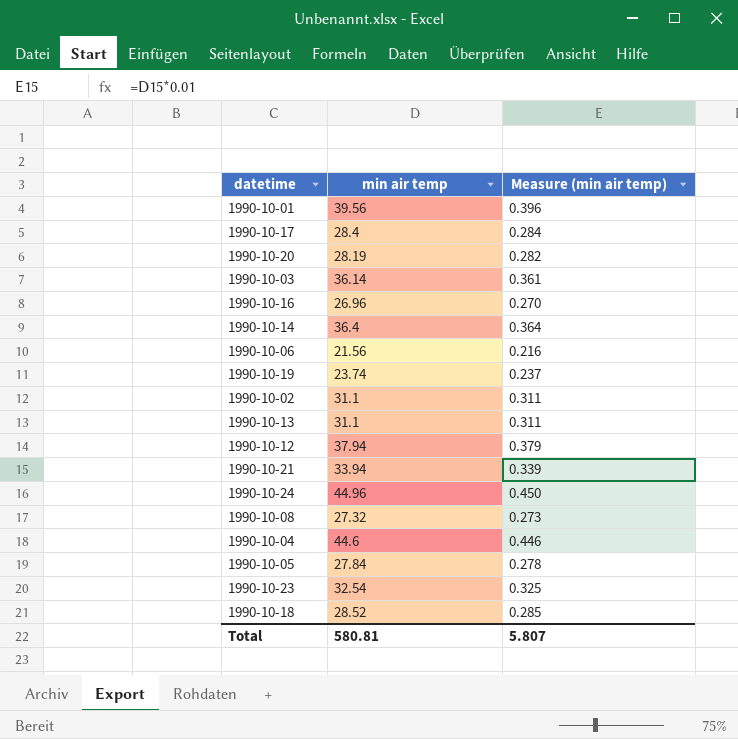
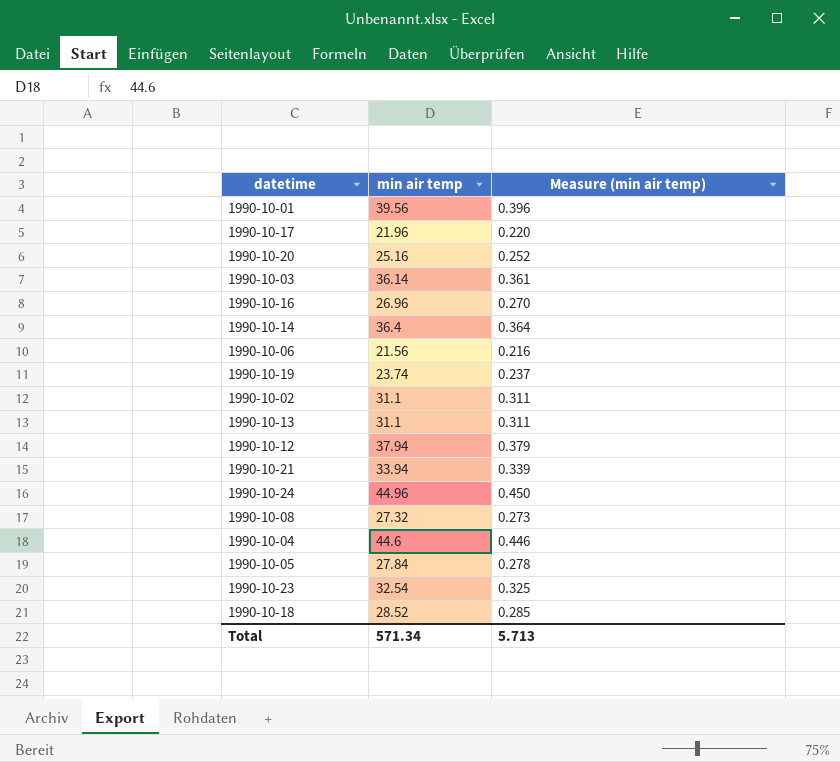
1990-10-17 | min air temp: 28.4 -> 21.96
1990-10-17 | Measure (min air temp): 0.284 -> 0.220
1990-10-20 | min air temp: 28.19 -> 25.16
1990-10-20 | Measure (min air temp): 0.282 -> 0.252
Total | min air temp: 580.81 -> 571.34
Total | Measure (min air temp): 5.807 -> 5.713

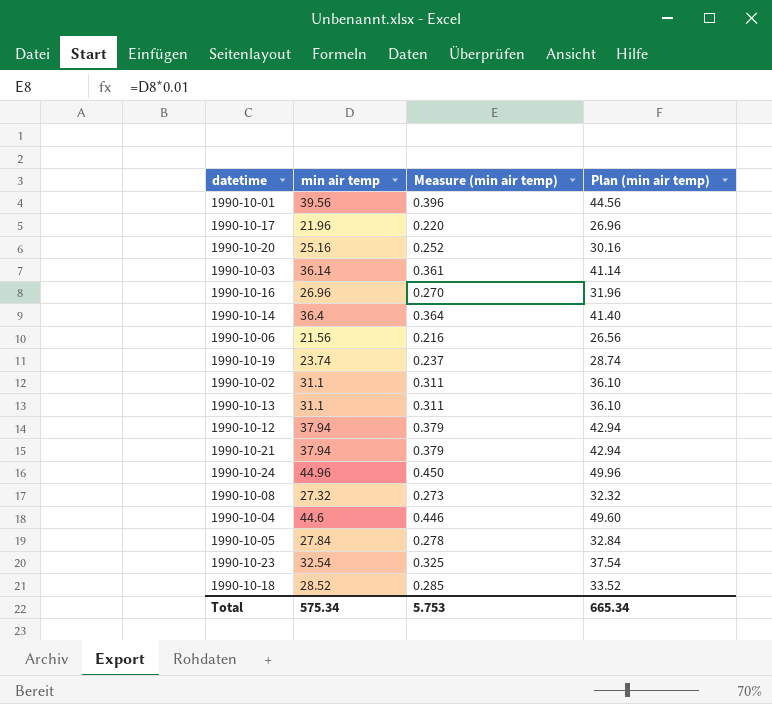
column Plan (min air temp) | formula: none -> [min air temp] + 5
1990-10-21 | min air temp: 33.94 -> 37.94
1990-10-21 | Measure (min air temp): 0.339 -> 0.379
Total | min air temp: 571.34 -> 575.34
Total | Measure (min air temp): 5.713 -> 5.753

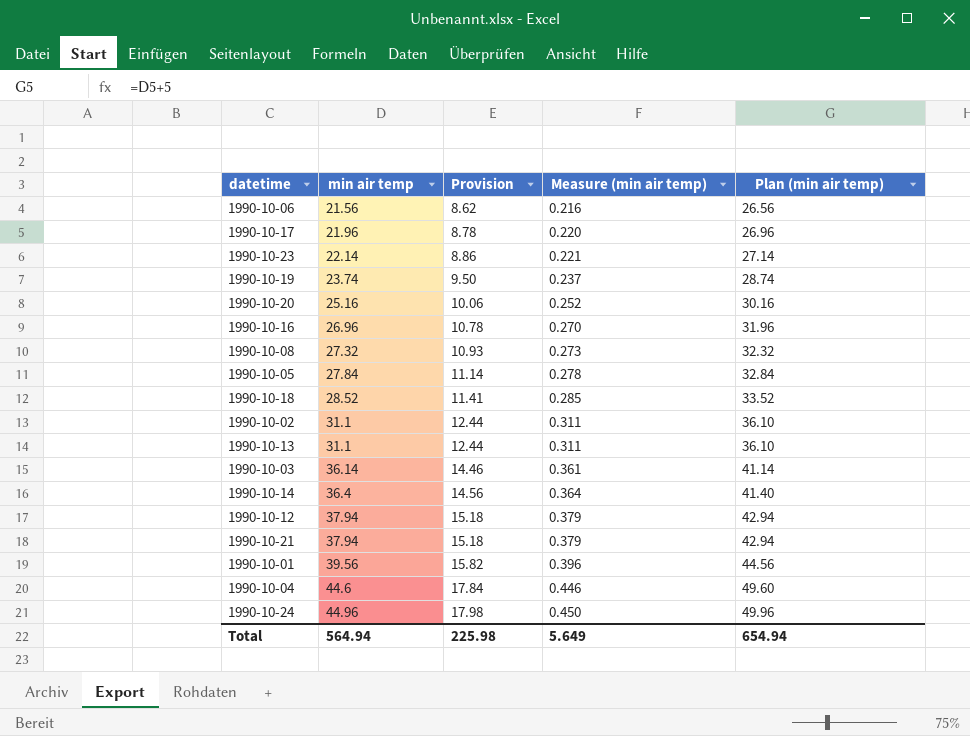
row order: none -> min air temp ascending
column Provision | formula: none -> [min air temp] * 0.4
1990-10-23 | min air temp: 32.54 -> 22.14
1990-10-23 | Measure (min air temp): 0.325 -> 0.221
1990-10-23 | Plan (min air temp): 37.54 -> 27.14
Total | min air temp: 575.34 -> 564.94
Total | Measure (min air temp): 5.753 -> 5.649
Total | Plan (min air temp): 665.34 -> 654.94

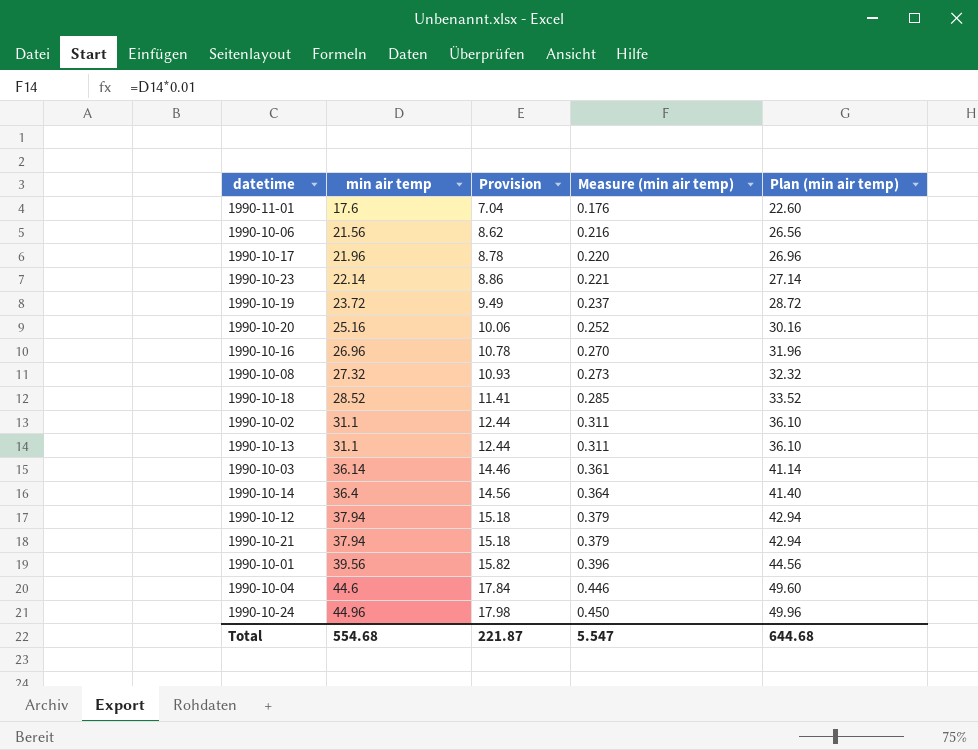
row 1990-10-05: 27.84 | 11.14 | 0.278 | 32.84 -> none
row 1990-11-01: none -> 17.6 | 7.04 | 0.176 | 22.60
1990-10-19 | min air temp: 23.74 -> 23.72
1990-10-19 | Provision: 9.50 -> 9.49
1990-10-19 | Plan (min air temp): 28.74 -> 28.72
Total | min air temp: 564.94 -> 554.68
Total | Provision: 225.98 -> 221.87
Total | Measure (min air temp): 5.649 -> 5.547
Total | Plan (min air temp): 654.94 -> 644.68

